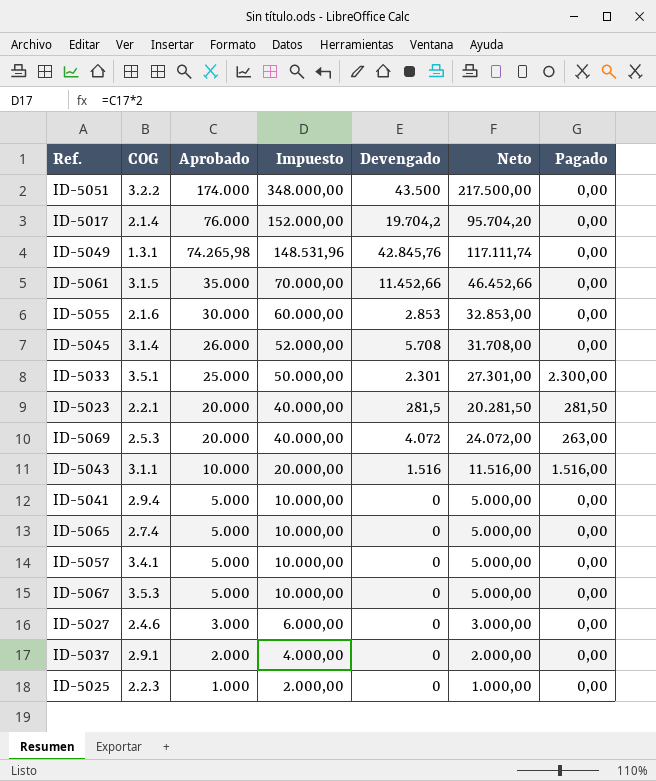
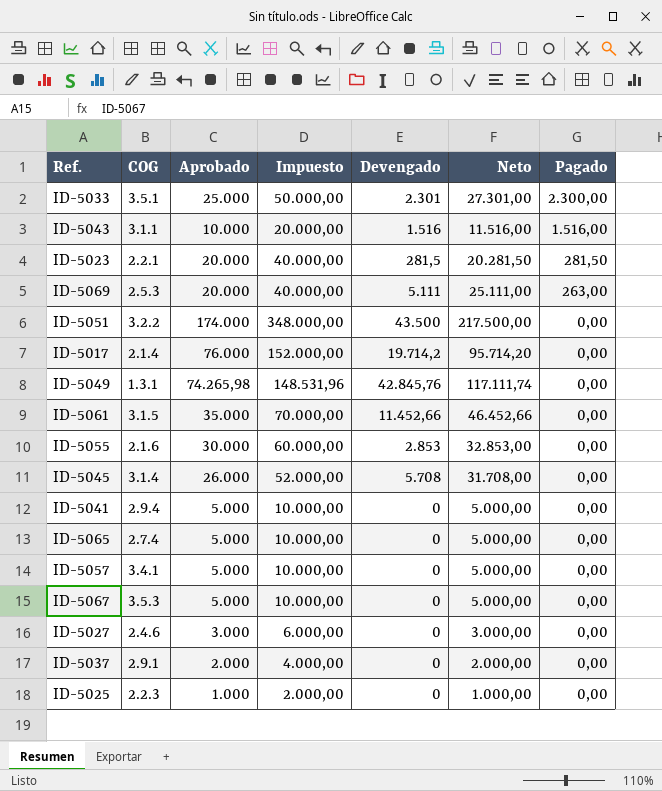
row order: Aprobado descending -> Pagado descending
ID-5069 | Devengado: 4.072 -> 5.111
ID-5069 | Neto: 24.072,00 -> 25.111,00
ID-5017 | Devengado: 19.704,2 -> 19.714,2
ID-5017 | Neto: 95.704,20 -> 95.714,20

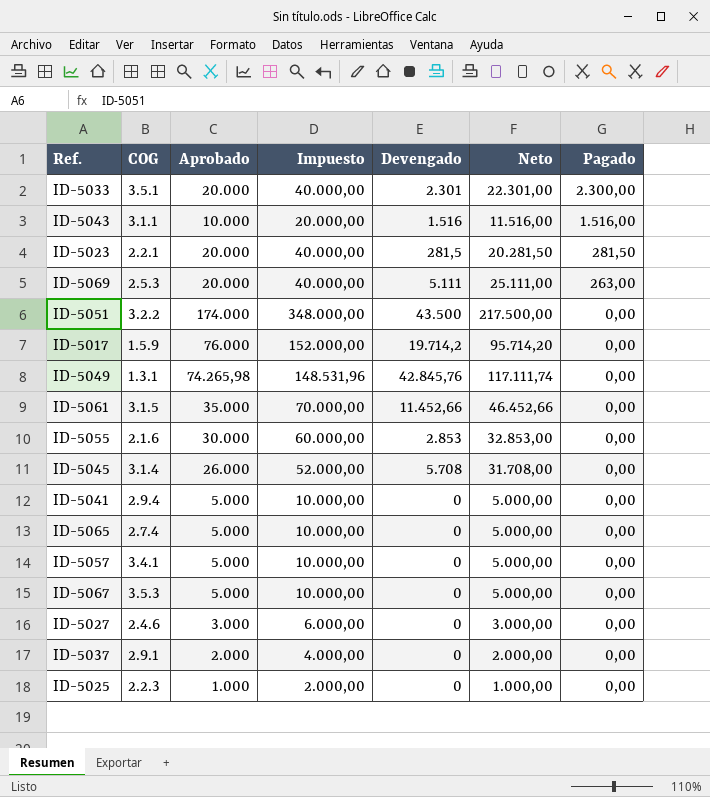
ID-5033 | Aprobado: 25.000 -> 20.000
ID-5033 | Impuesto: 50.000,00 -> 40.000,00
ID-5033 | Neto: 27.301,00 -> 22.301,00
ID-5017 | COG: 2.1.4 -> 1.5.9

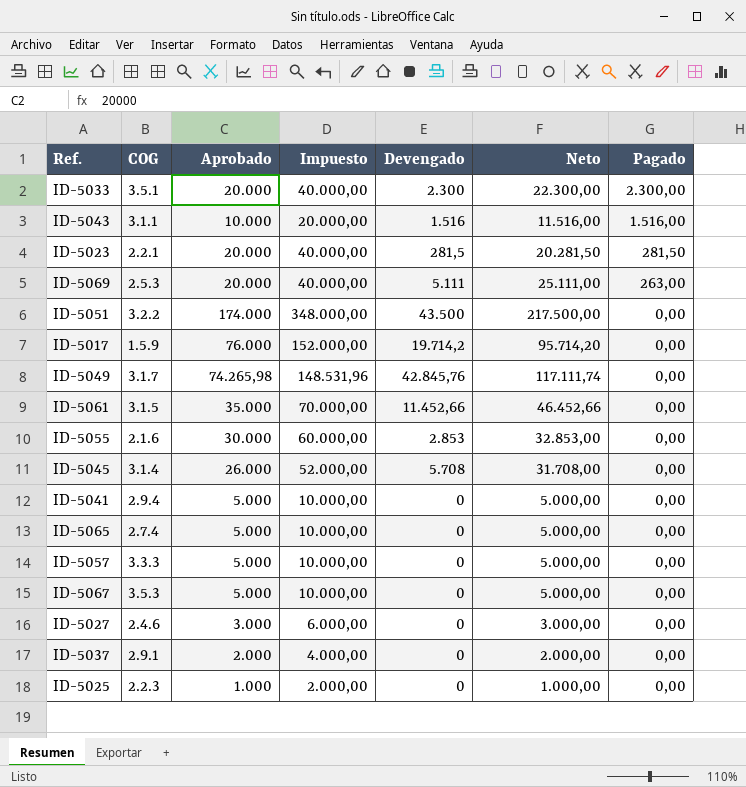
ID-5033 | Devengado: 2.301 -> 2.300
ID-5033 | Neto: 22.301,00 -> 22.300,00
ID-5049 | COG: 1.3.1 -> 3.1.7
ID-5057 | COG: 3.4.1 -> 3.3.3

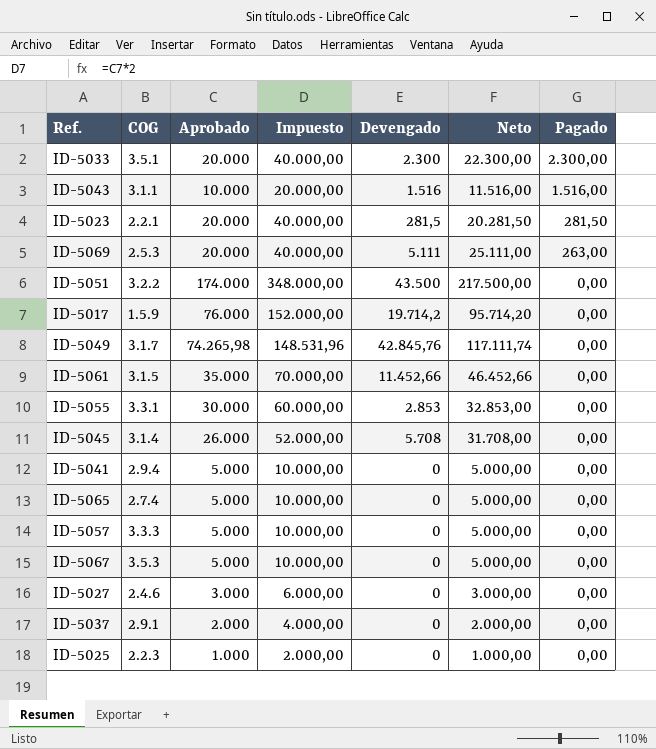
ID-5055 | COG: 2.1.6 -> 3.3.1

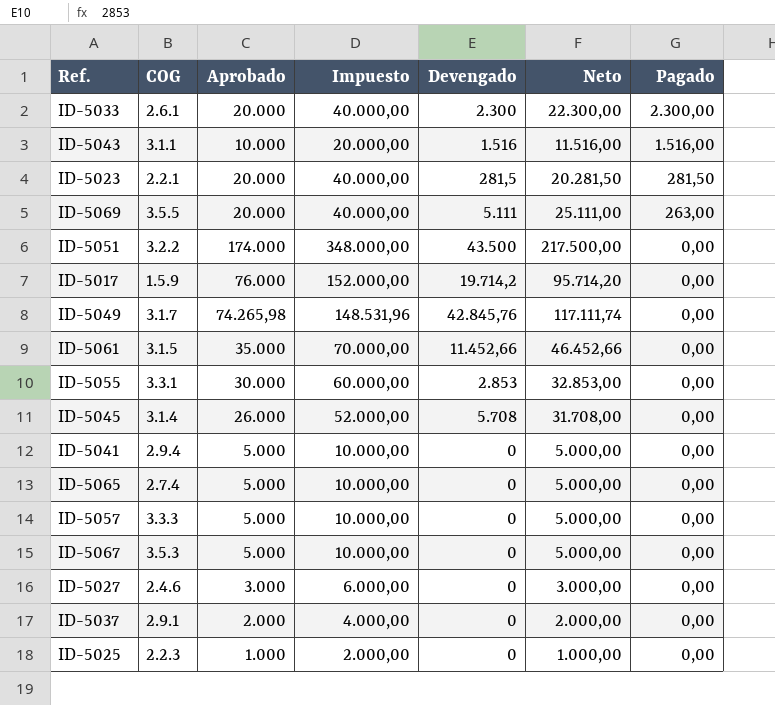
ID-5033 | COG: 3.5.1 -> 2.6.1
ID-5069 | COG: 2.5.3 -> 3.5.5

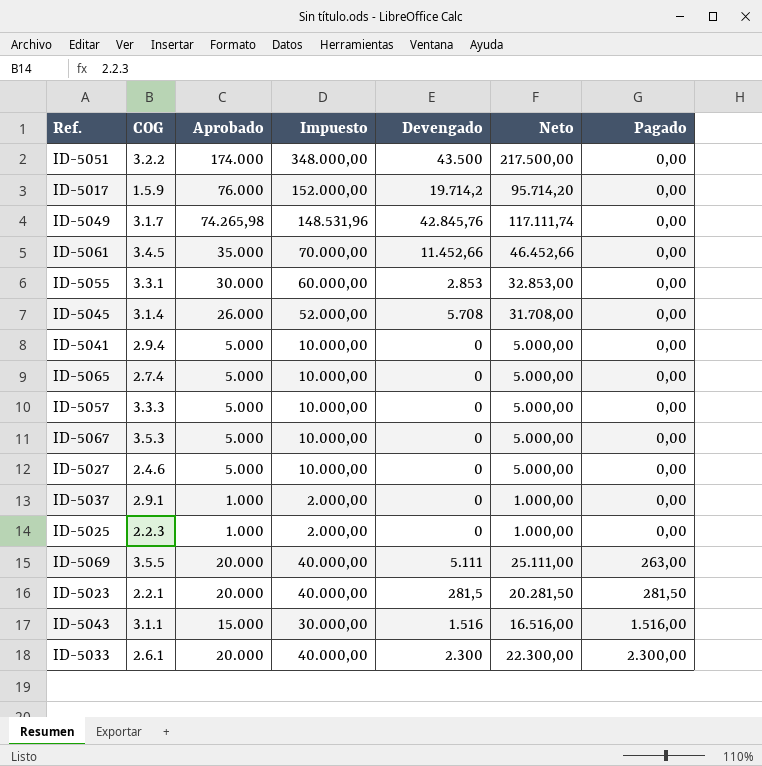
row order: Pagado descending -> Pagado ascending
ID-5061 | COG: 3.1.5 -> 3.4.5
ID-5027 | Aprobado: 3.000 -> 5.000
ID-5027 | Impuesto: 6.000,00 -> 10.000,00
ID-5027 | Neto: 3.000,00 -> 5.000,00
ID-5037 | Aprobado: 2.000 -> 1.000
ID-5037 | Impuesto: 4.000,00 -> 2.000,00
ID-5037 | Neto: 2.000,00 -> 1.000,00
ID-5043 | Aprobado: 10.000 -> 15.000
ID-5043 | Impuesto: 20.000,00 -> 30.000,00
ID-5043 | Neto: 11.516,00 -> 16.516,00

